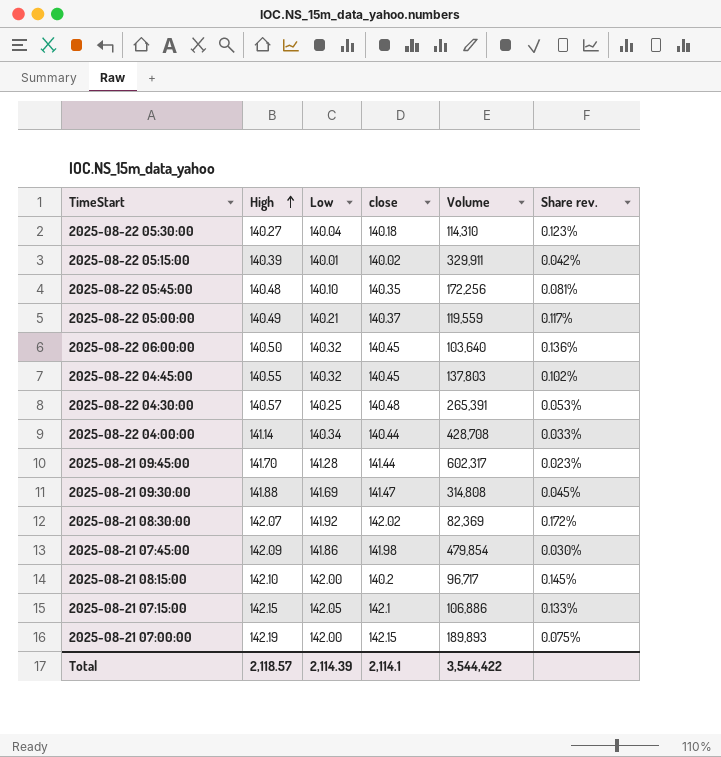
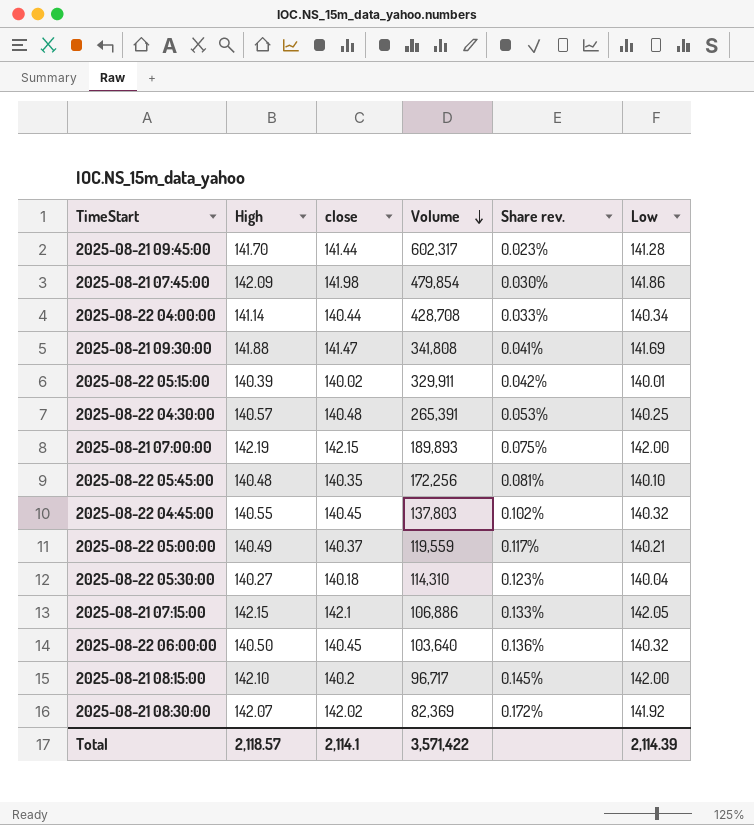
row order: High ascending -> Volume descending
column Low | position: 3 -> 6
2025-08-21 09:30:00 | Volume: 314,808 -> 341,808
2025-08-21 09:30:00 | Share rev.: 0.045% -> 0.041%
Total | Volume: 3,544,422 -> 3,571,422

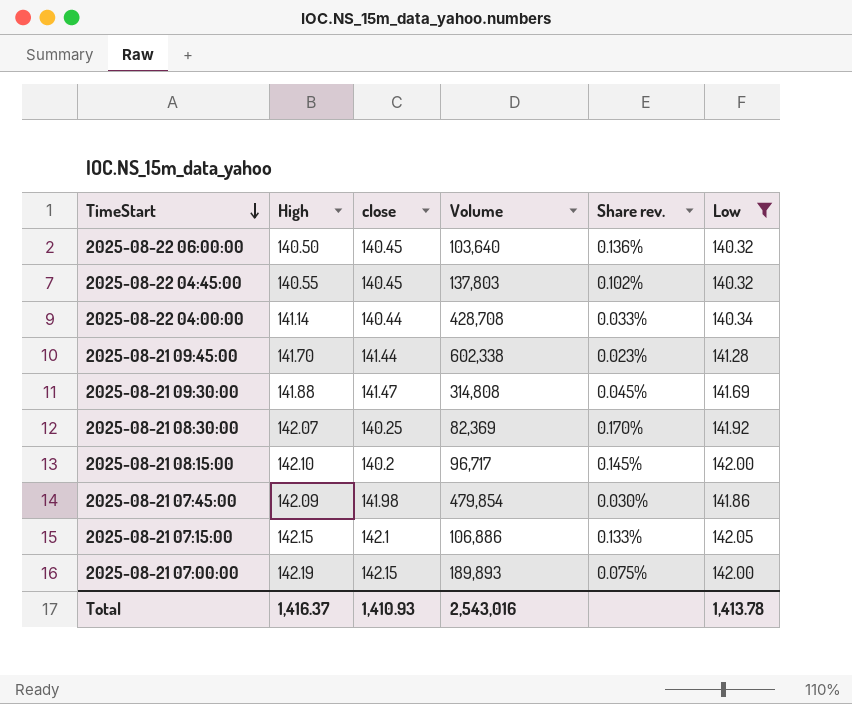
filter: none -> Low >= 140.32
row order: Volume descending -> TimeStart descending
2025-08-21 09:45:00 | Volume: 602,317 -> 602,338
2025-08-21 09:30:00 | Volume: 341,808 -> 314,808
2025-08-21 09:30:00 | Share rev.: 0.041% -> 0.045%
2025-08-21 08:30:00 | close: 142.02 -> 140.25
2025-08-21 08:30:00 | Share rev.: 0.172% -> 0.170%
Total | High: 2,118.57 -> 1,416.37
Total | close: 2,114.1 -> 1,410.93
Total | Volume: 3,571,422 -> 2,543,016
Total | Low: 2,114.39 -> 1,413.78

